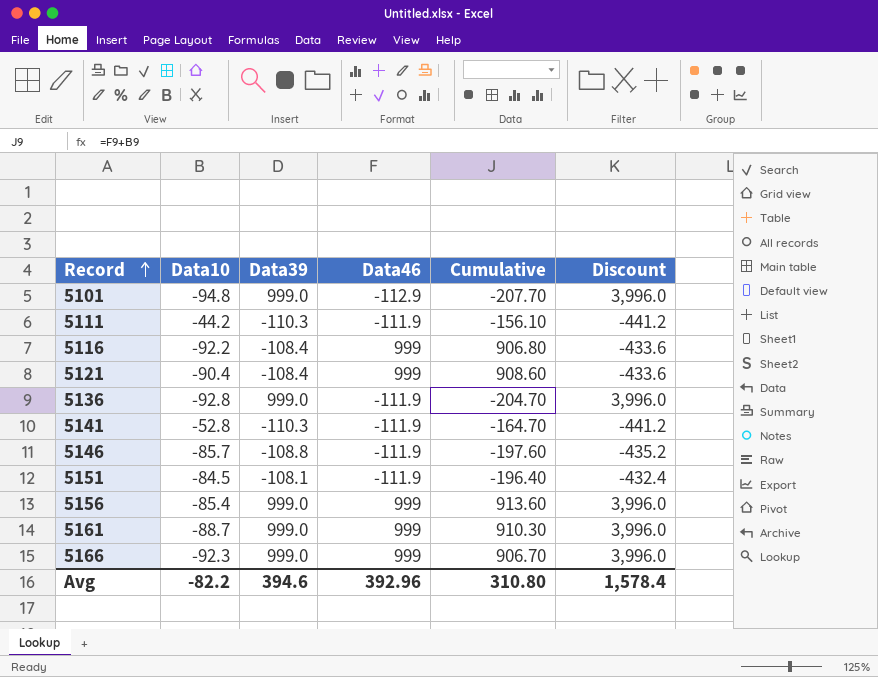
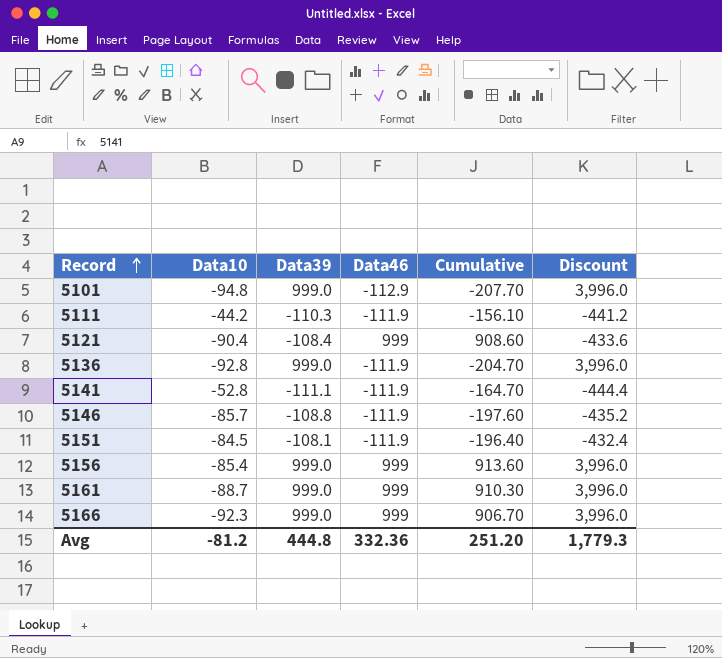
row 5116: -92.2 | -108.4 | 999 | 906.80 | -433.6 -> none
5141 | Data39: -110.3 -> -111.1
5141 | Discount: -441.2 -> -444.4
Avg | Data10: -82.2 -> -81.2
Avg | Data39: 394.6 -> 444.8
Avg | Data46: 392.96 -> 332.36
Avg | Cumulative: 310.80 -> 251.20
Avg | Discount: 1,578.4 -> 1,779.3

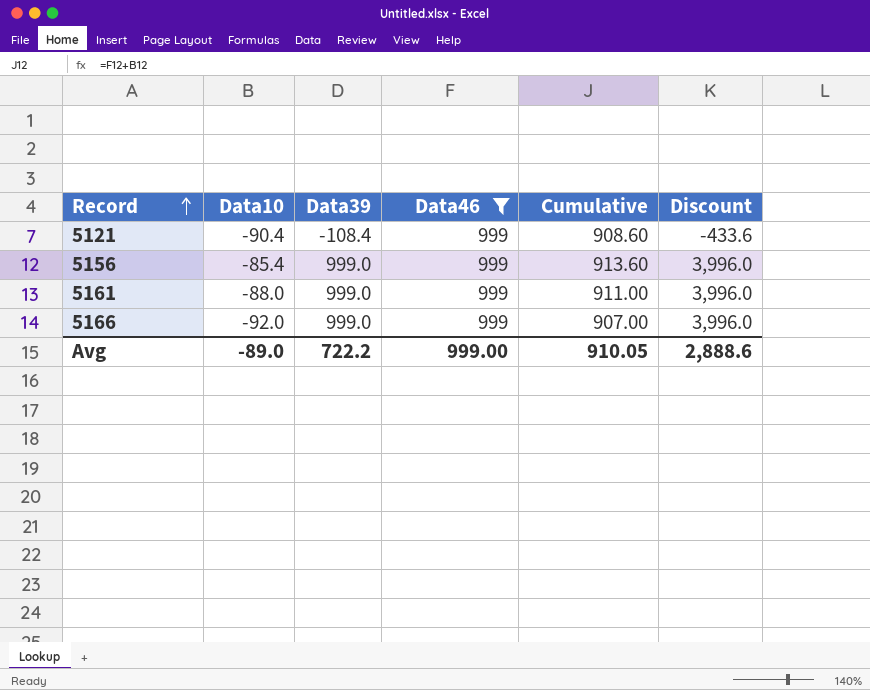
filter: none -> Data46 = 999
5161 | Data10: -88.7 -> -88.0
5161 | Cumulative: 910.30 -> 911.00
5166 | Data10: -92.3 -> -92.0
5166 | Cumulative: 906.70 -> 907.00
Avg | Data10: -81.2 -> -89.0
Avg | Data39: 444.8 -> 722.2
Avg | Data46: 332.36 -> 999.00
Avg | Cumulative: 251.20 -> 910.05
Avg | Discount: 1,779.3 -> 2,888.6

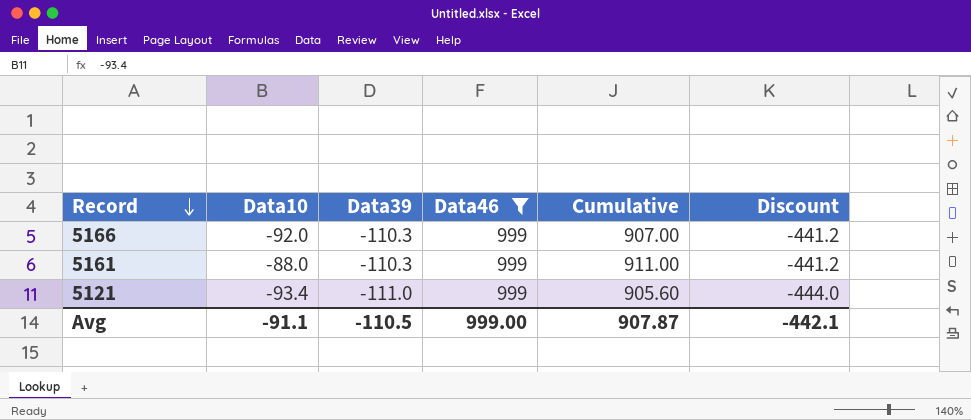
row order: Record ascending -> Record descending
row 5156: -85.4 | 999.0 | 999 | 913.60 | 3,996.0 -> none
5166 | Data39: 999.0 -> -110.3
5166 | Discount: 3,996.0 -> -441.2
5161 | Data39: 999.0 -> -110.3
5161 | Discount: 3,996.0 -> -441.2
5121 | Data10: -90.4 -> -93.4
5121 | Data39: -108.4 -> -111.0
5121 | Cumulative: 908.60 -> 905.60
5121 | Discount: -433.6 -> -444.0
Avg | Data10: -89.0 -> -91.1
Avg | Data39: 722.2 -> -110.5
Avg | Cumulative: 910.05 -> 907.87
Avg | Discount: 2,888.6 -> -442.1

